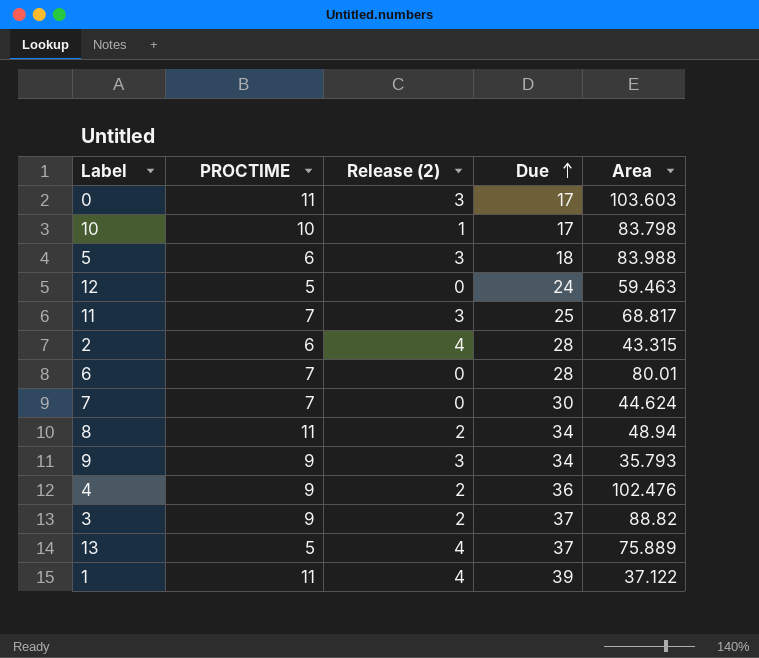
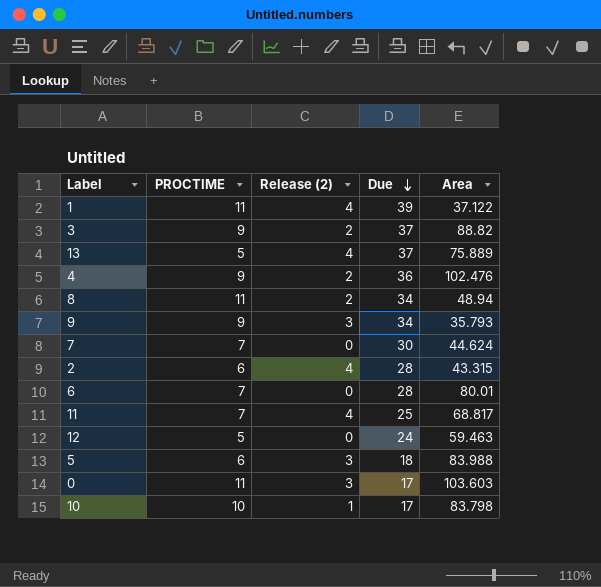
row order: Due ascending -> Due descending
11 | Release (2): 3 -> 4

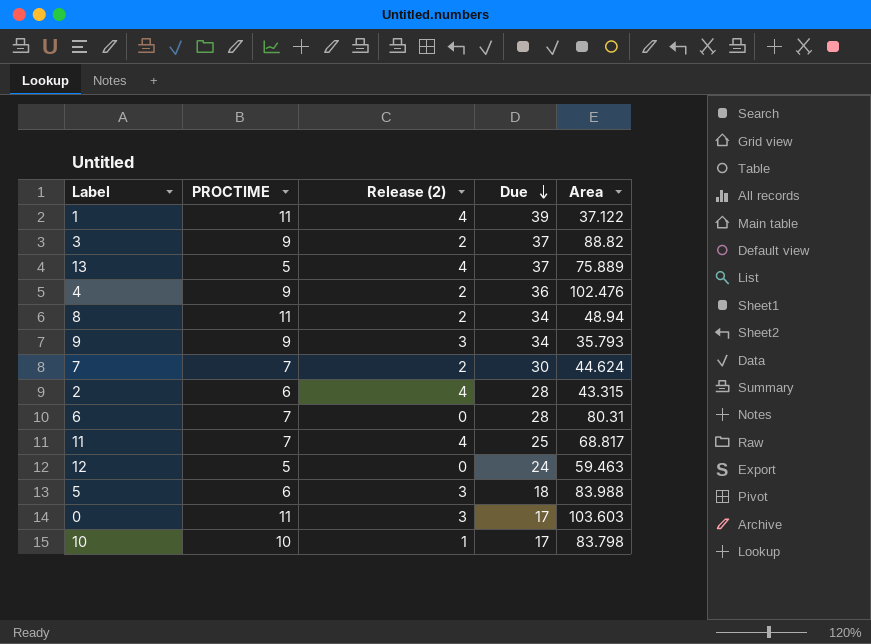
7 | Release (2): 0 -> 2
6 | Area: 80.01 -> 80.31

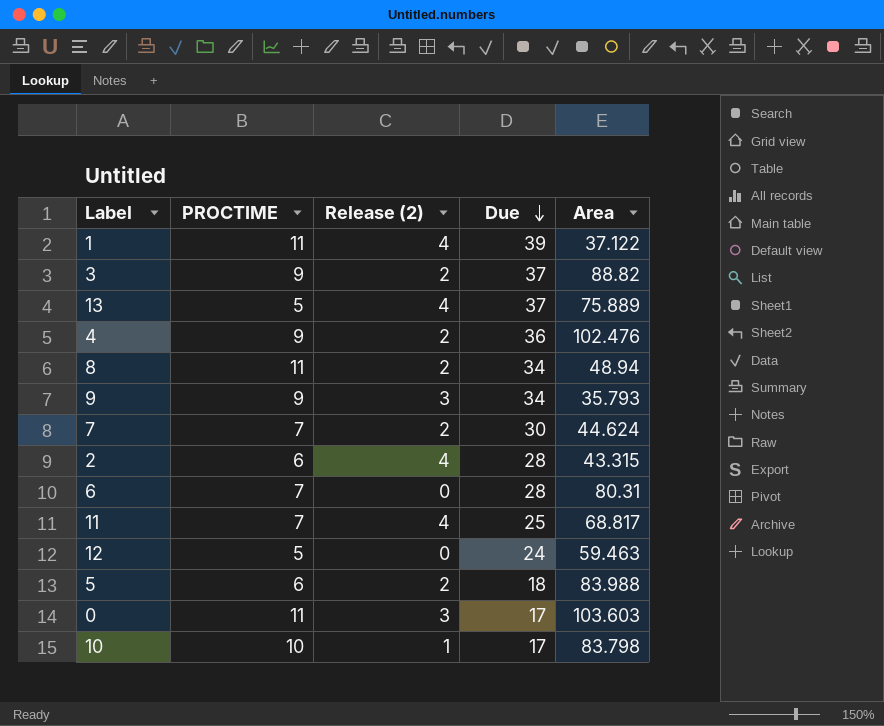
5 | Release (2): 3 -> 2

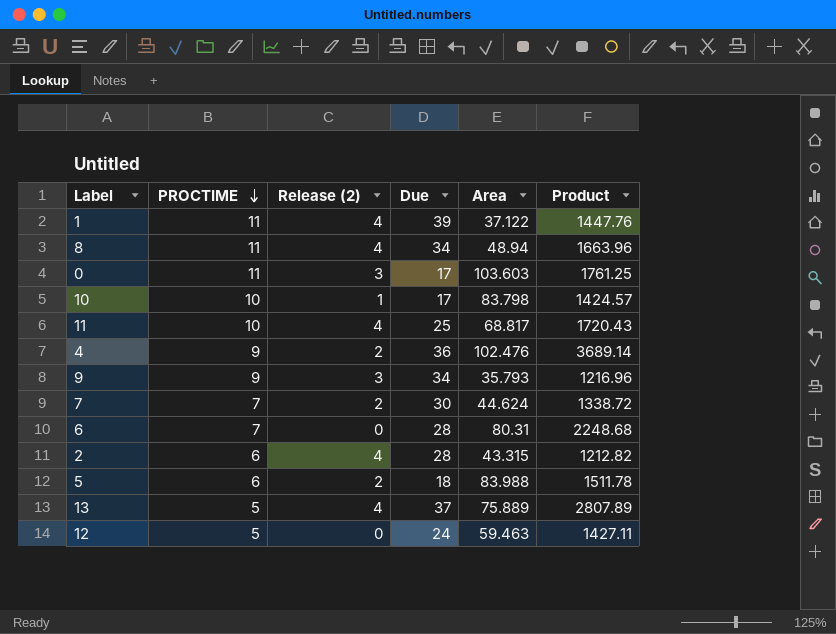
row order: Due descending -> PROCTIME descending
column Product | formula: none -> [Due] * [Area]
row 3: 9 | 2 | 37 | 88.82 -> none
8 | Release (2): 2 -> 4
11 | PROCTIME: 7 -> 10

